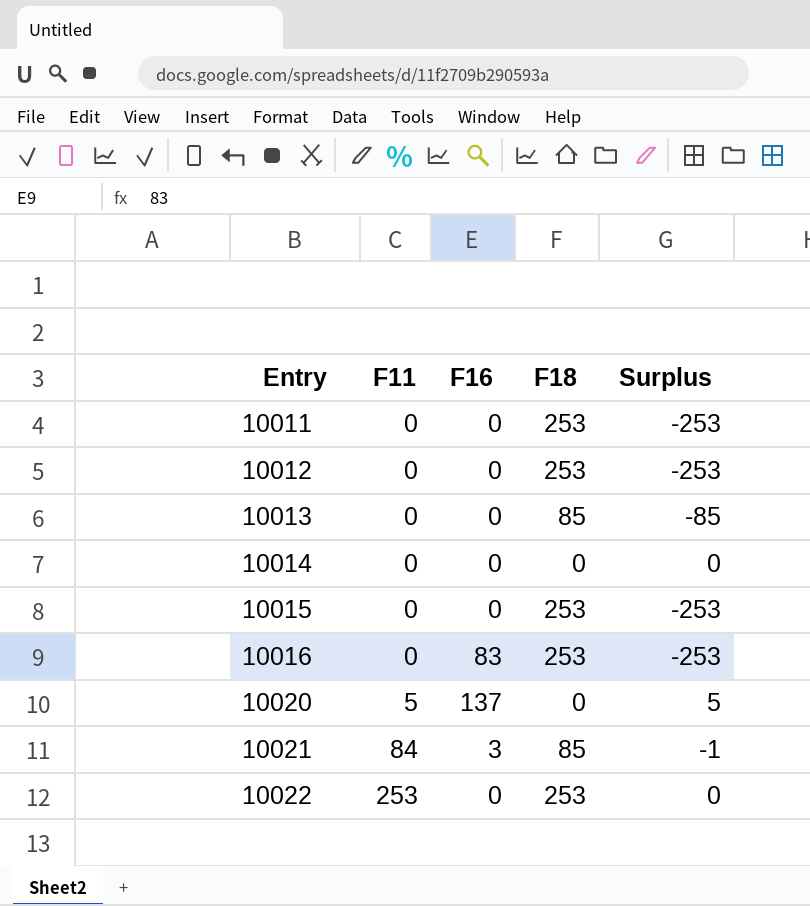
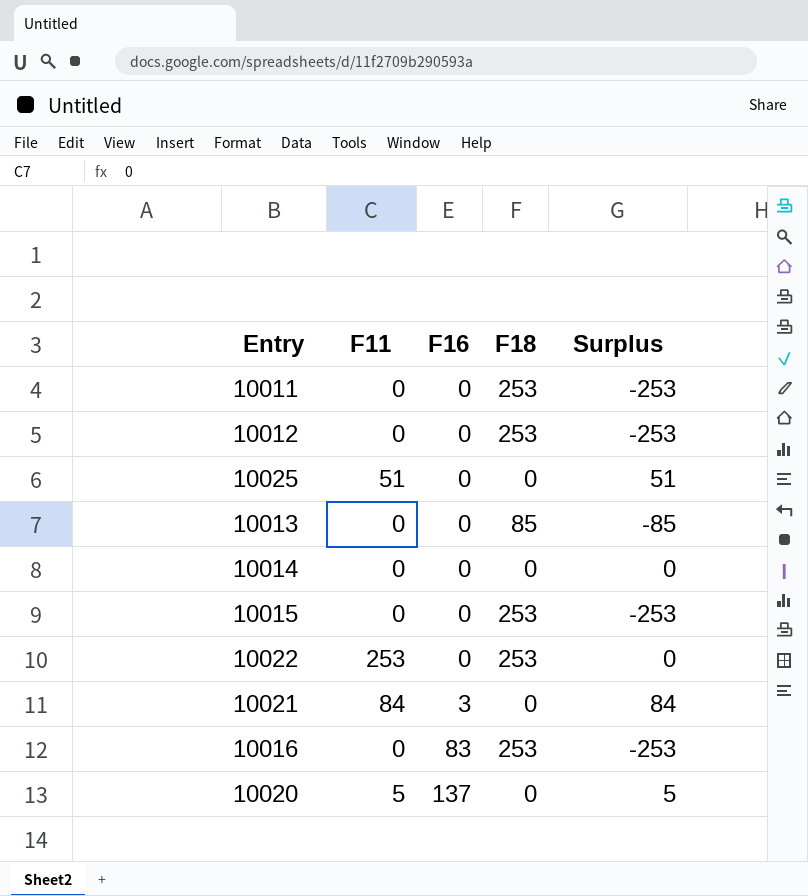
row order: Entry ascending -> F16 ascending
row 10025: none -> 51 | 0 | 0 | 51
10021 | F18: 85 -> 0
10021 | Surplus: -1 -> 84

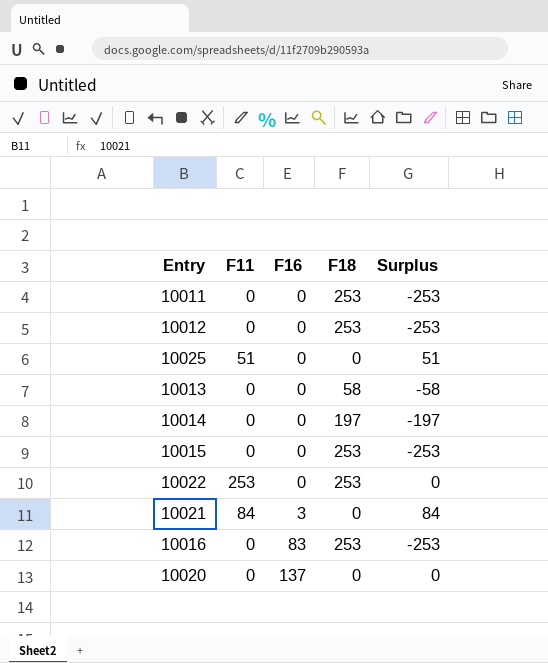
10013 | F18: 85 -> 58
10013 | Surplus: -85 -> -58
10014 | F18: 0 -> 197
10014 | Surplus: 0 -> -197
10020 | F11: 5 -> 0
10020 | Surplus: 5 -> 0

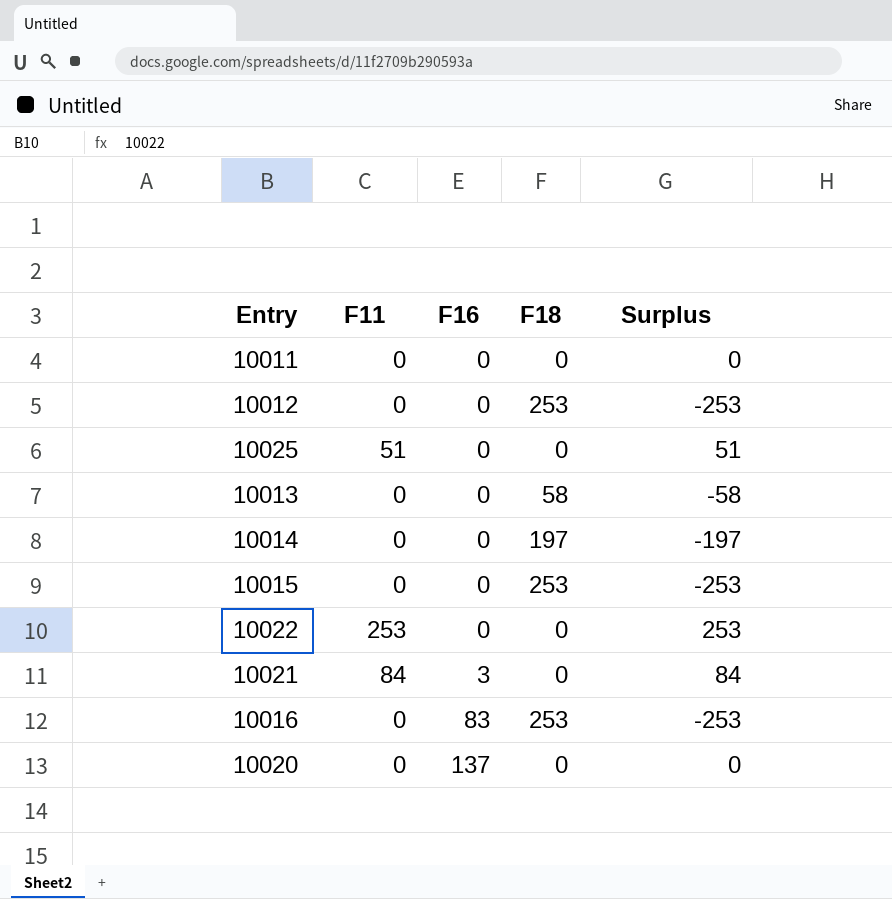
10011 | F18: 253 -> 0
10011 | Surplus: -253 -> 0
10022 | F18: 253 -> 0
10022 | Surplus: 0 -> 253

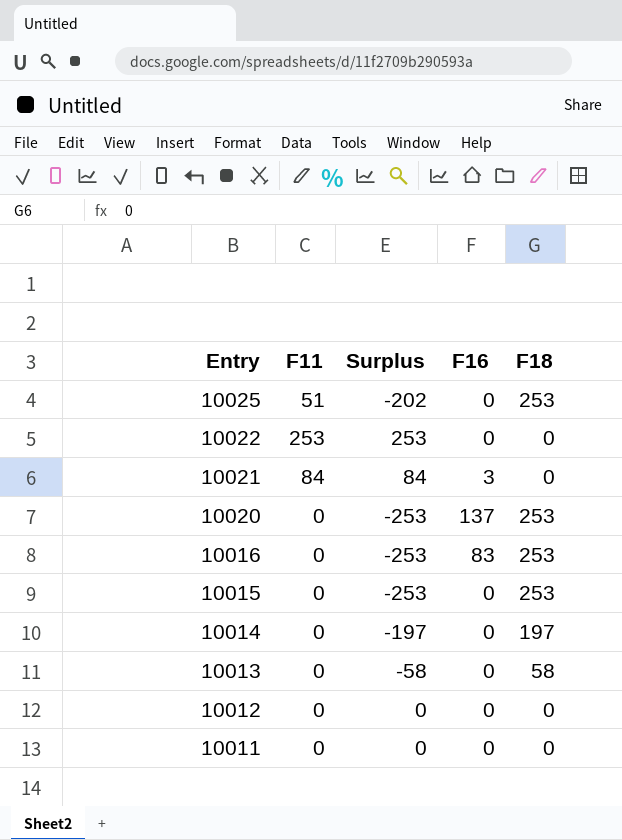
row order: F16 ascending -> Entry descending
column Surplus | position: 5 -> 3
10025 | Surplus: 51 -> -202
10025 | F18: 0 -> 253
10020 | Surplus: 0 -> -253
10020 | F18: 0 -> 253
10012 | Surplus: -253 -> 0
10012 | F18: 253 -> 0

